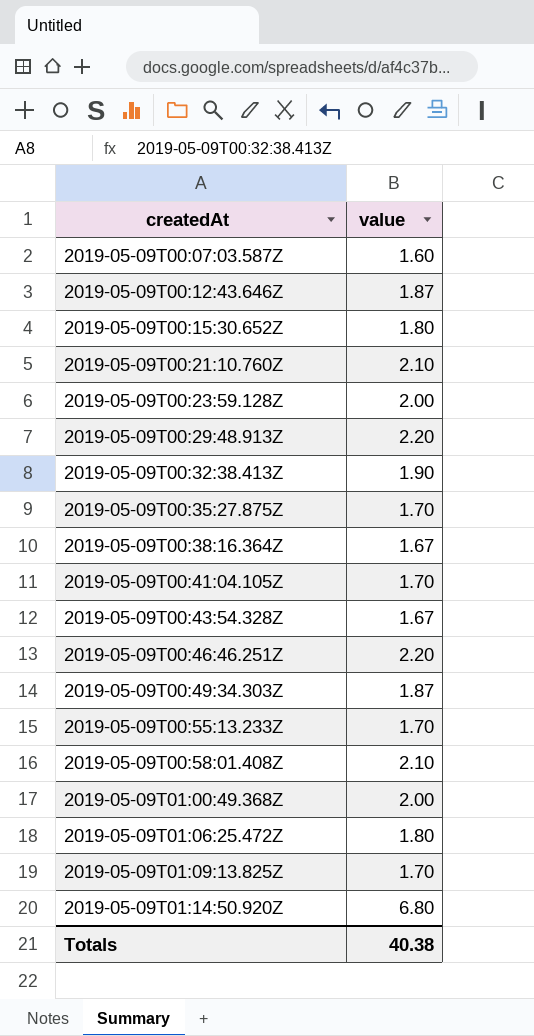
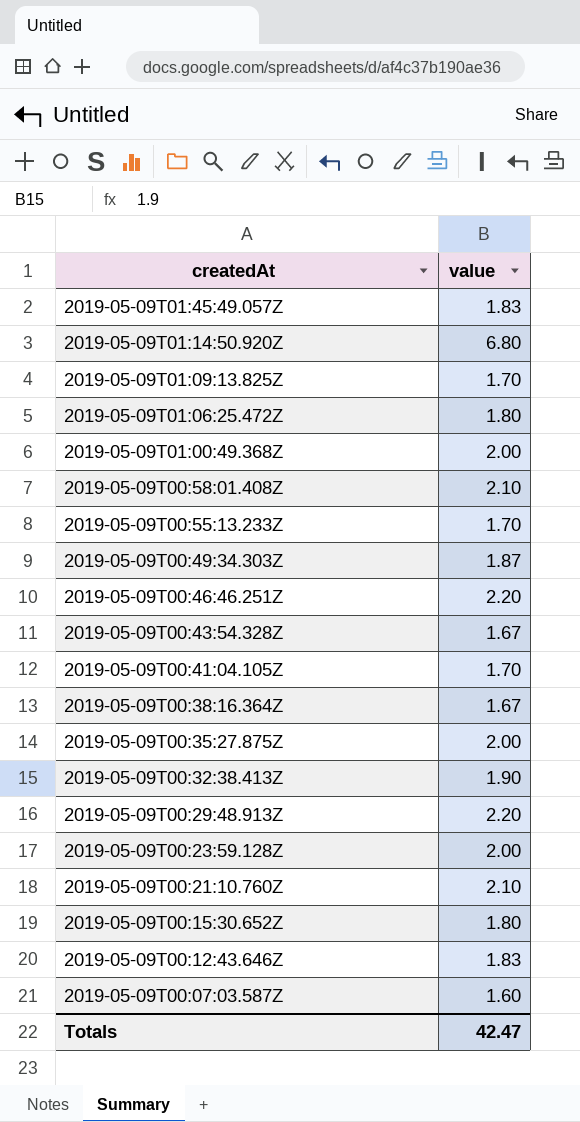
row order: createdAt ascending -> createdAt descending
row 2019-05-09T01:45:49.057Z: none -> 1.83
2019-05-09T00:35:27.875Z | value: 1.70 -> 2.00
2019-05-09T00:12:43.646Z | value: 1.87 -> 1.83
Totals | value: 40.38 -> 42.47

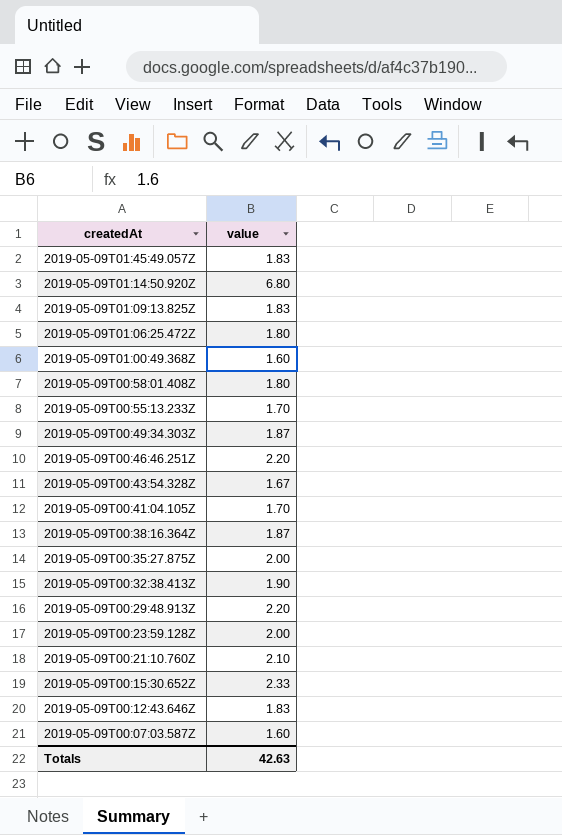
2019-05-09T01:09:13.825Z | value: 1.70 -> 1.83
2019-05-09T01:00:49.368Z | value: 2.00 -> 1.60
2019-05-09T00:58:01.408Z | value: 2.10 -> 1.80
2019-05-09T00:38:16.364Z | value: 1.67 -> 1.87
2019-05-09T00:15:30.652Z | value: 1.80 -> 2.33
Totals | value: 42.47 -> 42.63

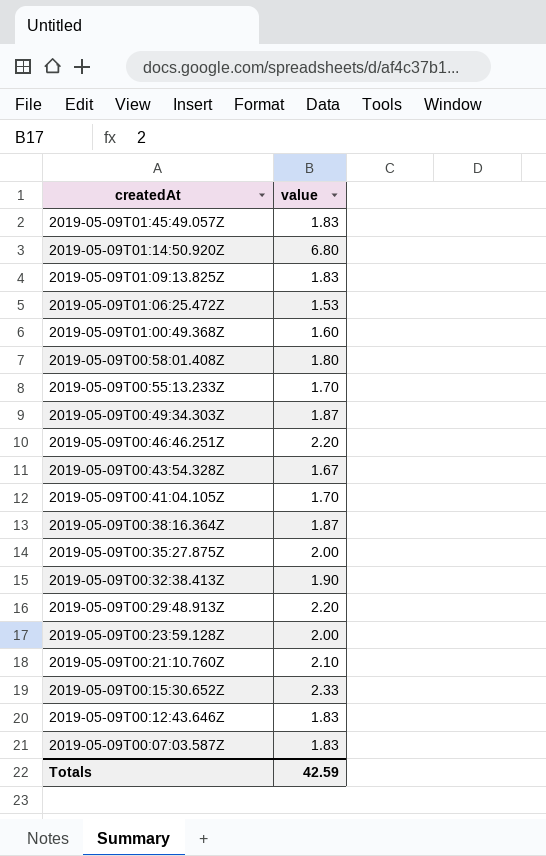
2019-05-09T01:06:25.472Z | value: 1.80 -> 1.53
2019-05-09T00:07:03.587Z | value: 1.60 -> 1.83
Totals | value: 42.63 -> 42.59

